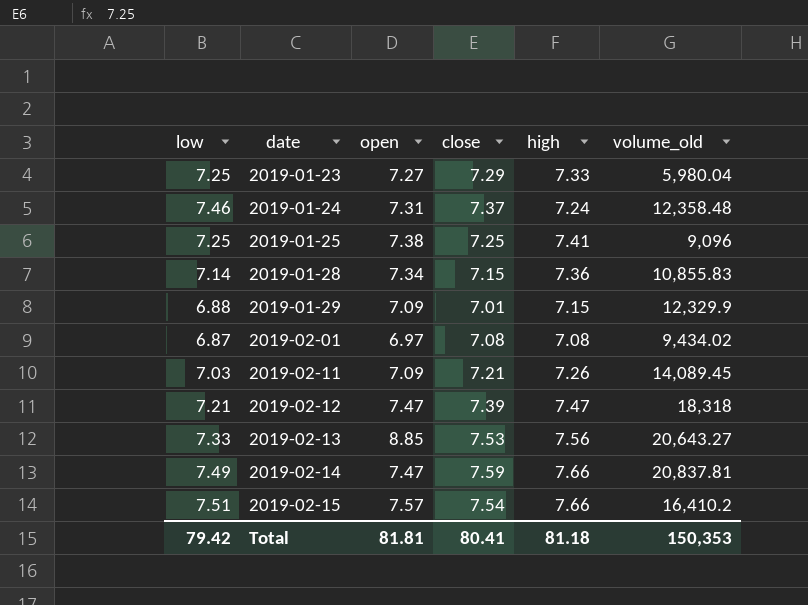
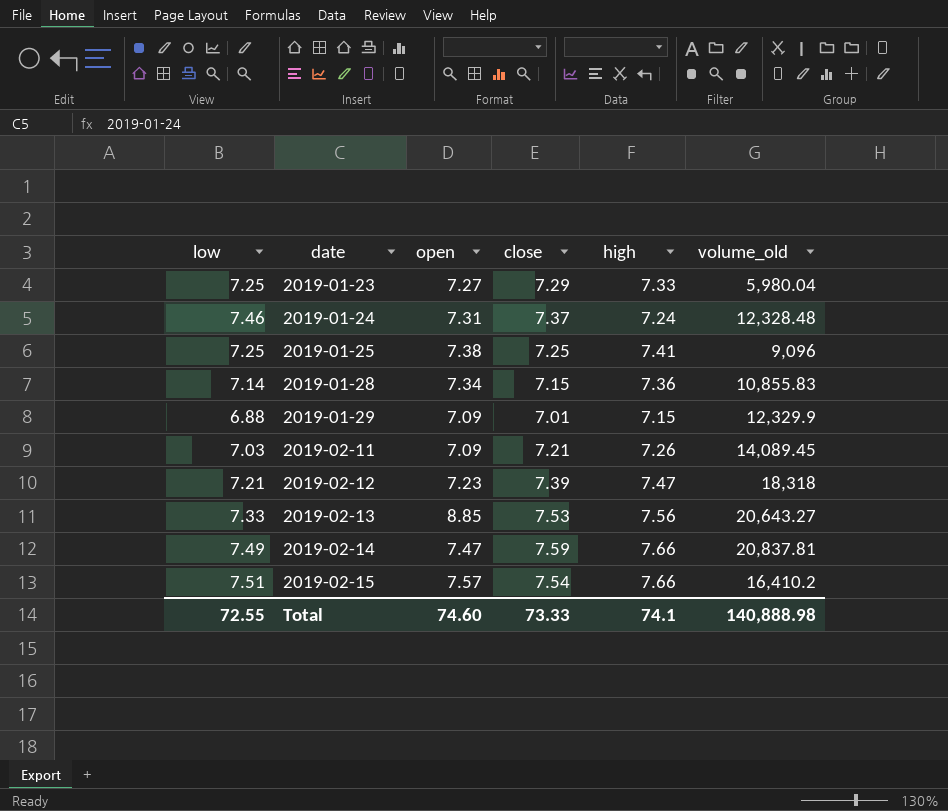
row 2019-02-01: 6.87 | 6.97 | 7.08 | 7.08 | 9,434.02 -> none
2019-01-24 | volume_old: 12,358.48 -> 12,328.48
2019-02-12 | open: 7.47 -> 7.23
Total | low: 79.42 -> 72.55
Total | open: 81.81 -> 74.60
Total | close: 80.41 -> 73.33
Total | high: 81.18 -> 74.1
Total | volume_old: 150,353 -> 140,888.98

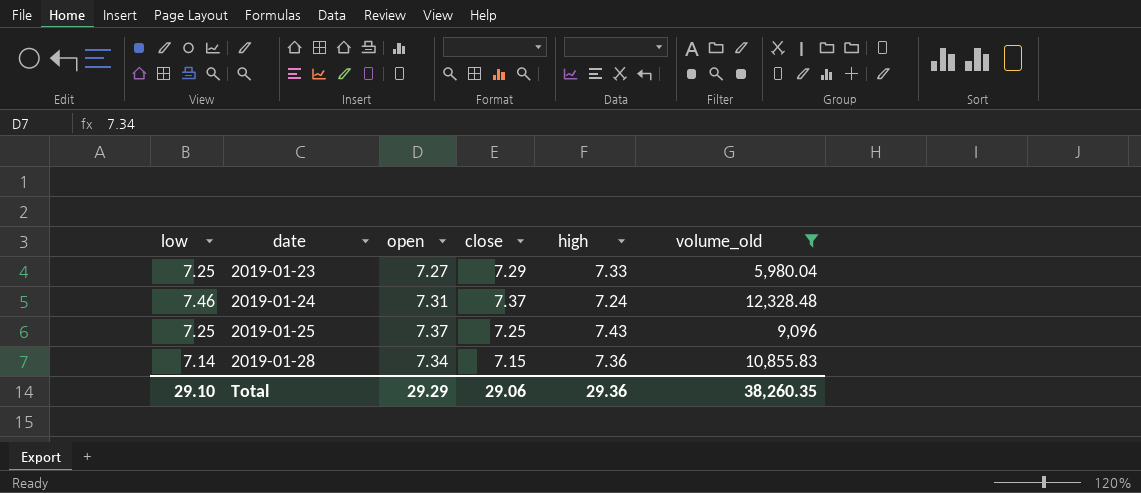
filter: none -> volume_old <= 12,328.48
2019-01-25 | open: 7.38 -> 7.37
2019-01-25 | high: 7.41 -> 7.43
Total | low: 72.55 -> 29.10
Total | open: 74.60 -> 29.29
Total | close: 73.33 -> 29.06
Total | high: 74.1 -> 29.36
Total | volume_old: 140,888.98 -> 38,260.35

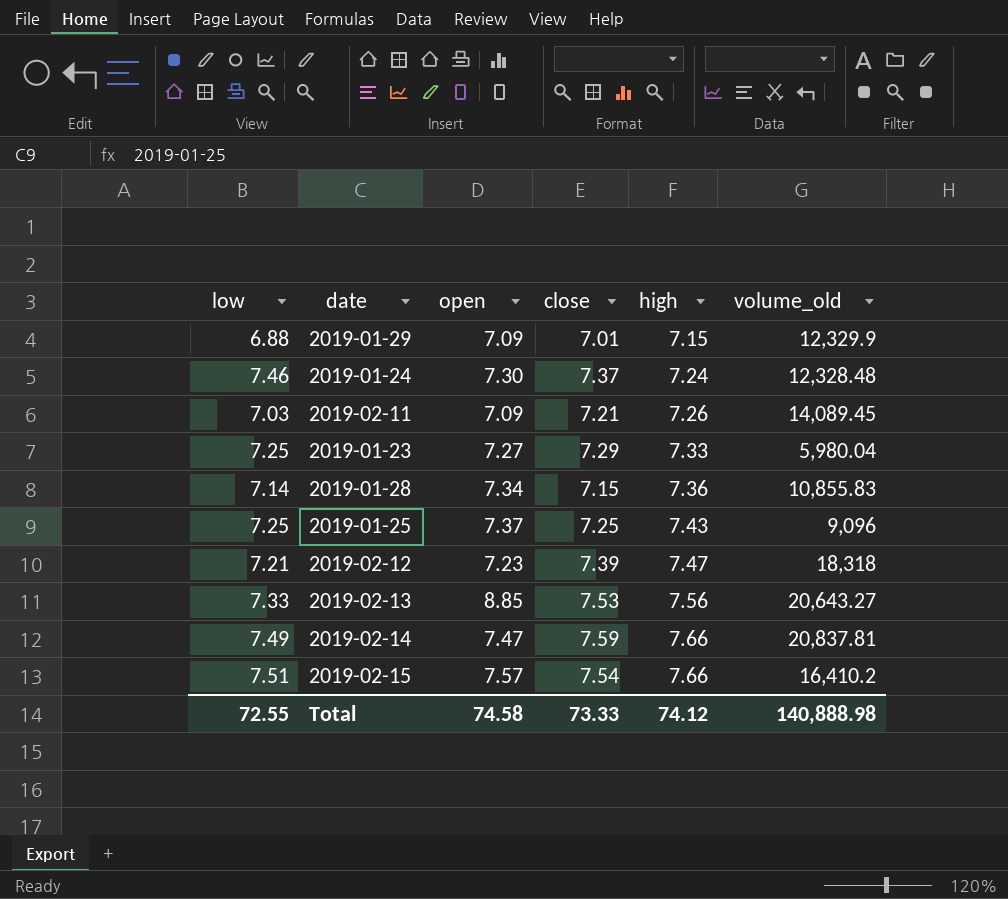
filter: volume_old <= 12,328.48 -> none
row order: date ascending -> high ascending
2019-01-24 | open: 7.31 -> 7.30
Total | low: 29.10 -> 72.55
Total | open: 29.29 -> 74.58
Total | close: 29.06 -> 73.33
Total | high: 29.36 -> 74.12
Total | volume_old: 38,260.35 -> 140,888.98

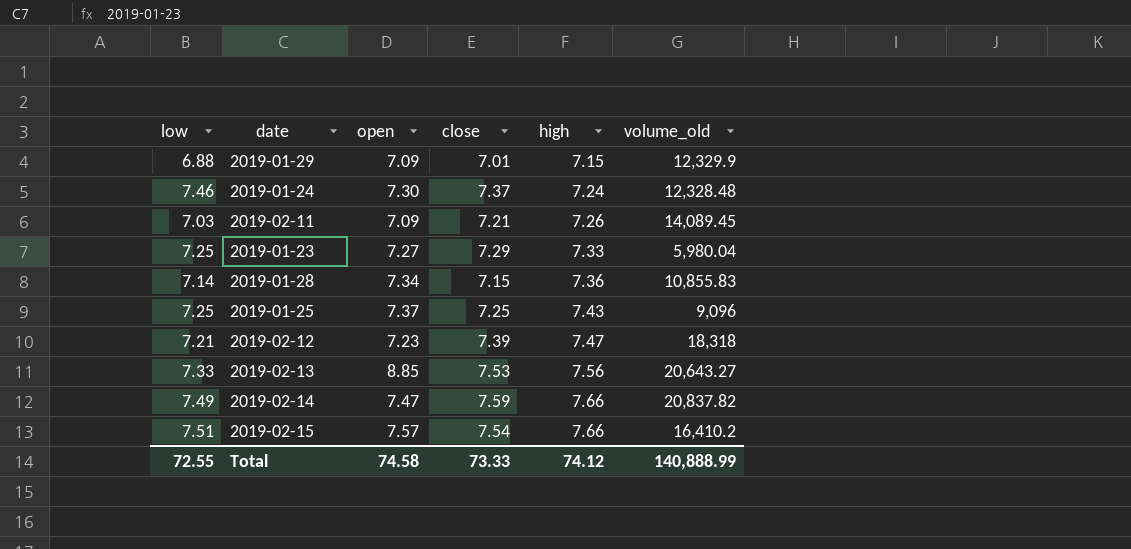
2019-02-14 | volume_old: 20,837.81 -> 20,837.82
Total | volume_old: 140,888.98 -> 140,888.99

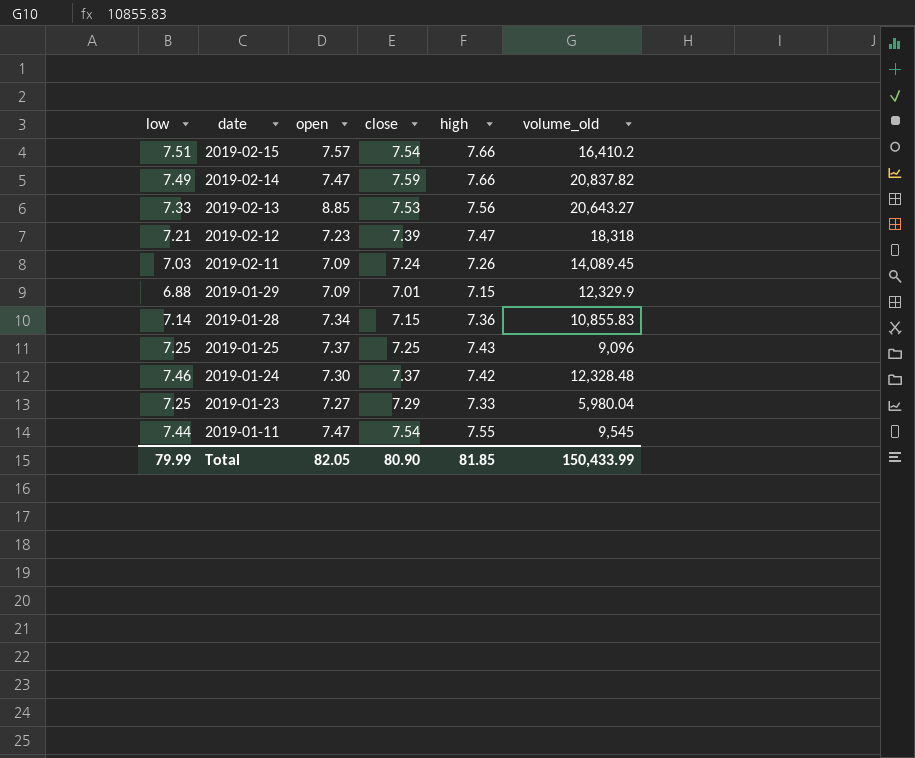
row order: high ascending -> date descending
2019-02-11 | close: 7.21 -> 7.24
2019-01-24 | high: 7.24 -> 7.42
row 2019-01-11: none -> 7.44 | 7.47 | 7.54 | 7.55 | 9,545
Total | low: 72.55 -> 79.99
Total | open: 74.58 -> 82.05
Total | close: 73.33 -> 80.90
Total | high: 74.12 -> 81.85
Total | volume_old: 140,888.99 -> 150,433.99

